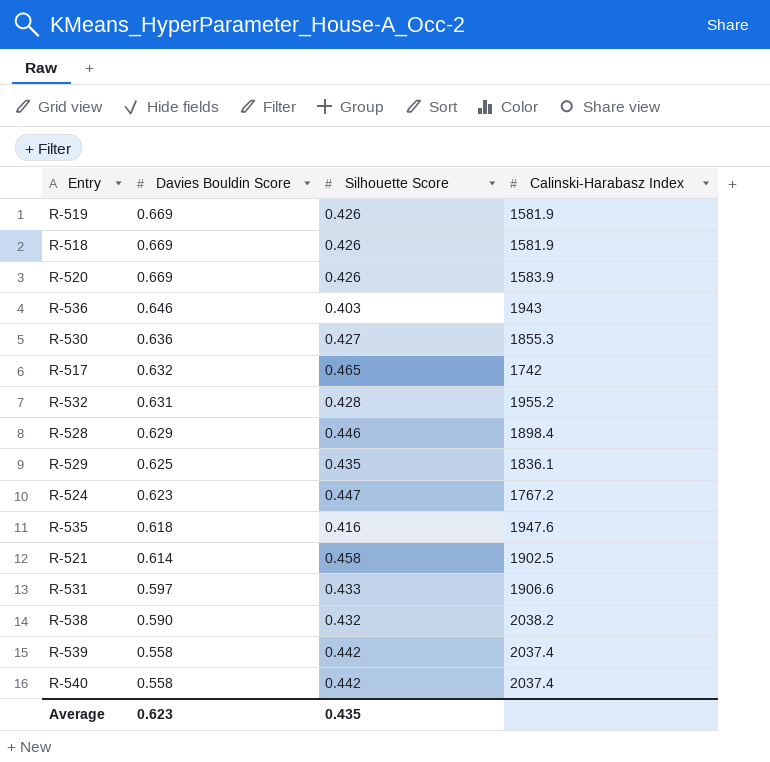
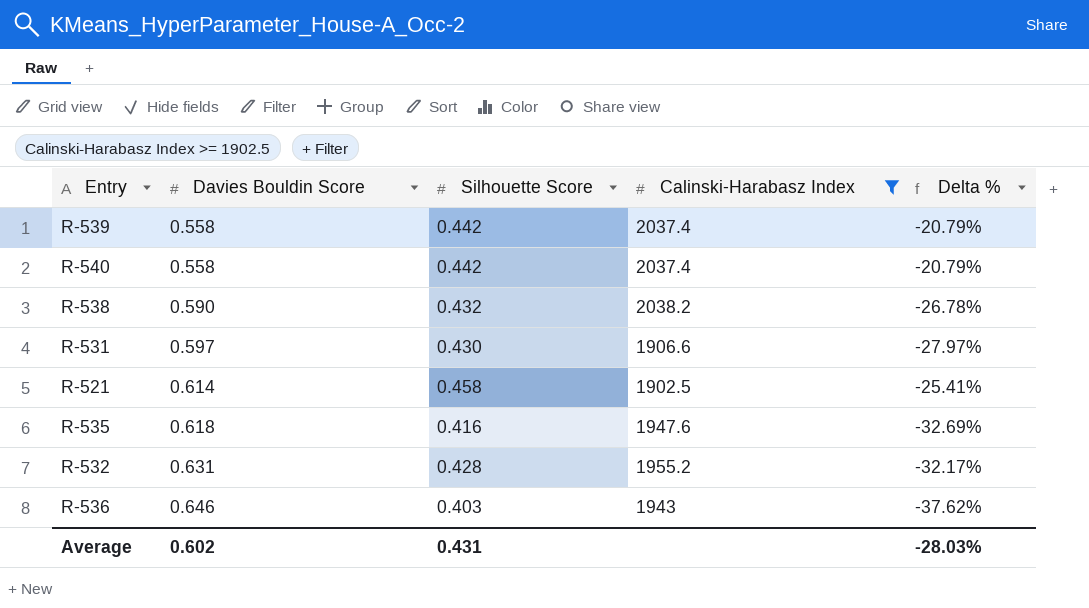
filter: none -> Calinski-Harabasz Index >= 1902.5
row order: Davies Bouldin Score descending -> Davies Bouldin Score ascending
column Delta % | formula: none -> ([Silhouette Score] - [Davies Bouldin Score]) / [Davies Bouldin Score]
R-531 | Silhouette Score: 0.433 -> 0.430
Average | Davies Bouldin Score: 0.623 -> 0.602
Average | Silhouette Score: 0.435 -> 0.431

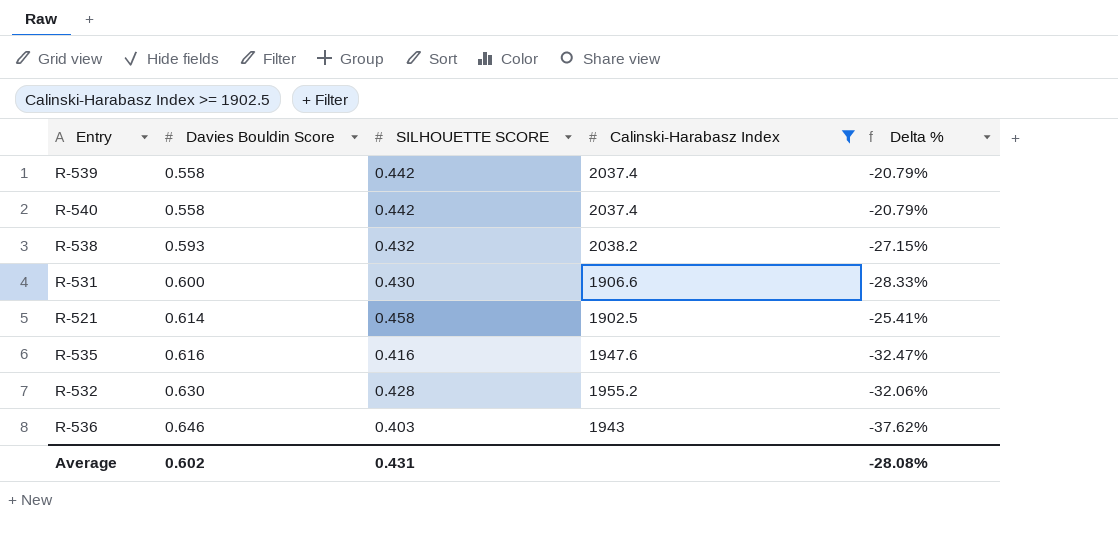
column name: Silhouette Score -> SILHOUETTE SCORE
R-538 | Davies Bouldin Score: 0.590 -> 0.593
R-538 | Delta %: -26.78% -> -27.15%
R-531 | Davies Bouldin Score: 0.597 -> 0.600
R-531 | Delta %: -27.97% -> -28.33%
R-535 | Davies Bouldin Score: 0.618 -> 0.616
R-535 | Delta %: -32.69% -> -32.47%
R-532 | Davies Bouldin Score: 0.631 -> 0.630
R-532 | Delta %: -32.17% -> -32.06%
Average | Delta %: -28.03% -> -28.08%

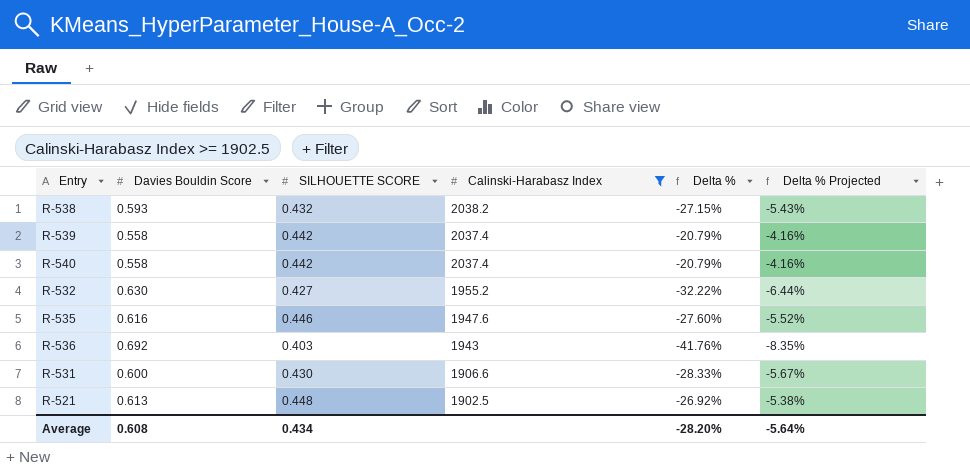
row order: Davies Bouldin Score ascending -> Calinski-Harabasz Index descending
column Delta % Projected | formula: none -> [Delta %] * 0.2
R-532 | SILHOUETTE SCORE: 0.428 -> 0.427
R-532 | Delta %: -32.06% -> -32.22%
R-535 | SILHOUETTE SCORE: 0.416 -> 0.446
R-535 | Delta %: -32.47% -> -27.60%
R-536 | Davies Bouldin Score: 0.646 -> 0.692
R-536 | Delta %: -37.62% -> -41.76%
R-521 | Davies Bouldin Score: 0.614 -> 0.613
R-521 | SILHOUETTE SCORE: 0.458 -> 0.448
R-521 | Delta %: -25.41% -> -26.92%
Average | Davies Bouldin Score: 0.602 -> 0.608
Average | SILHOUETTE SCORE: 0.431 -> 0.434
Average | Delta %: -28.08% -> -28.20%

